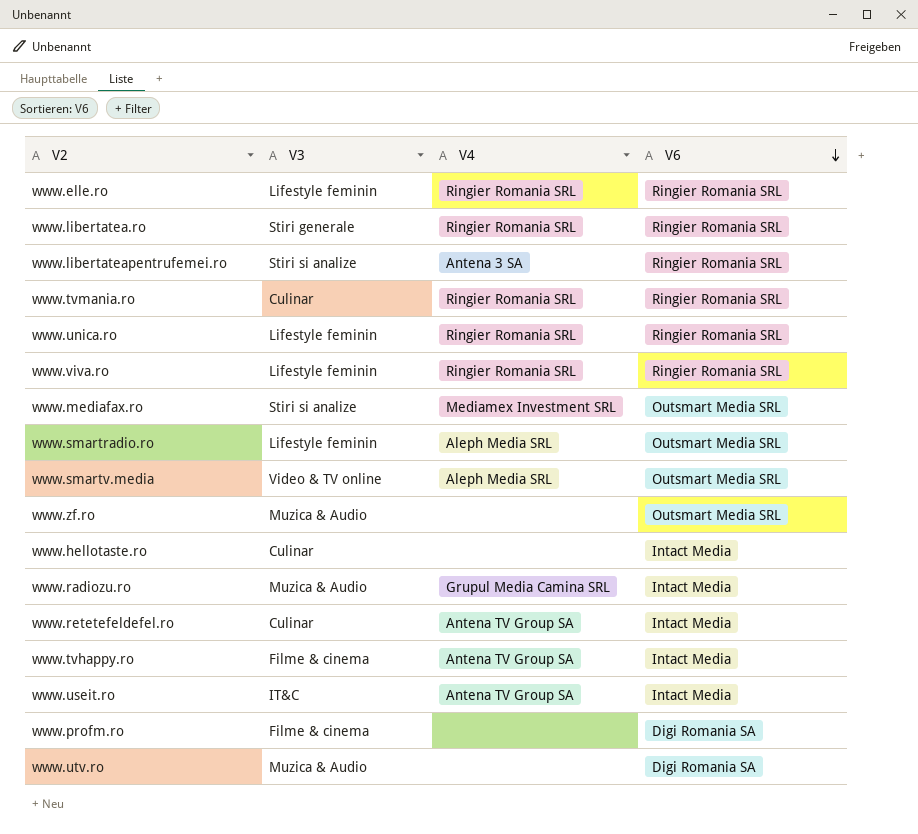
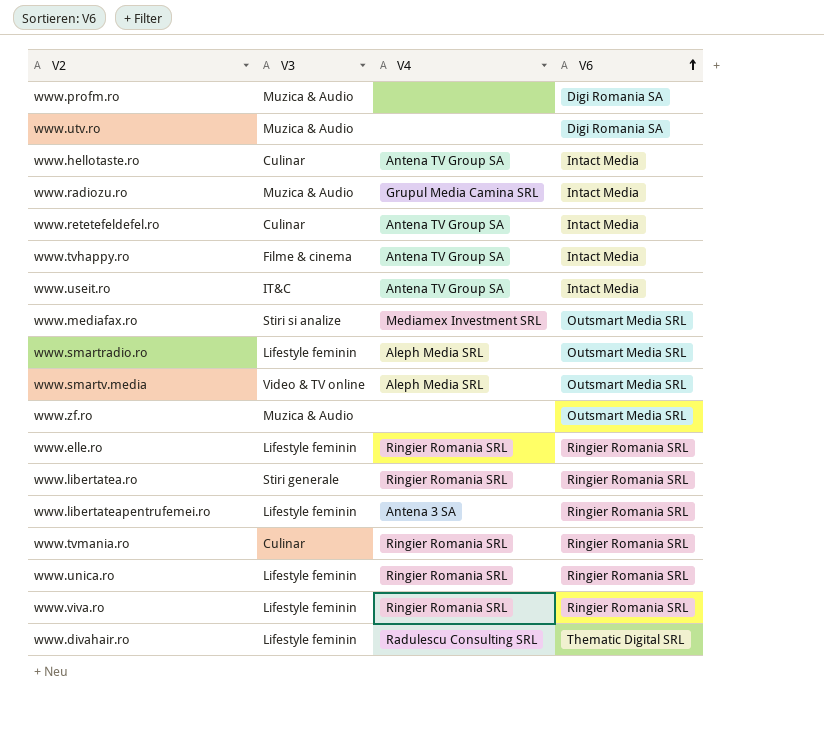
row order: V6 descending -> V6 ascending
www.profm.ro | V3: Filme & cinema -> Muzica & Audio
www.hellotaste.ro | V4: none -> Antena TV Group SA
www.libertateapentrufemei.ro | V3: Stiri si analize -> Lifestyle feminin
row www.divahair.ro: none -> Lifestyle feminin | Radulescu Consulting SRL | Thematic Digital SRL

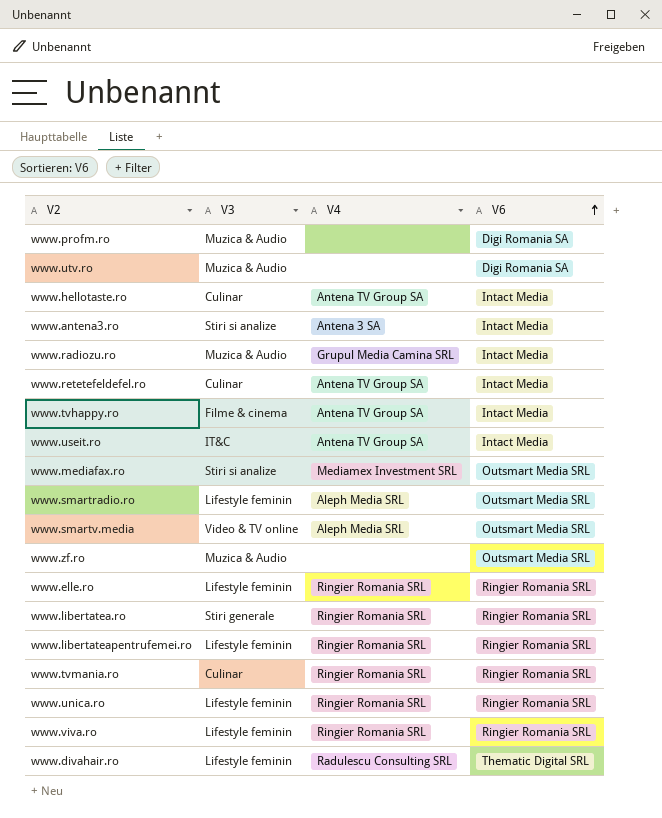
row www.antena3.ro: none -> Stiri si analize | Antena 3 SA | Intact Media
www.libertateapentrufemei.ro | V4: Antena 3 SA -> Ringier Romania SRL

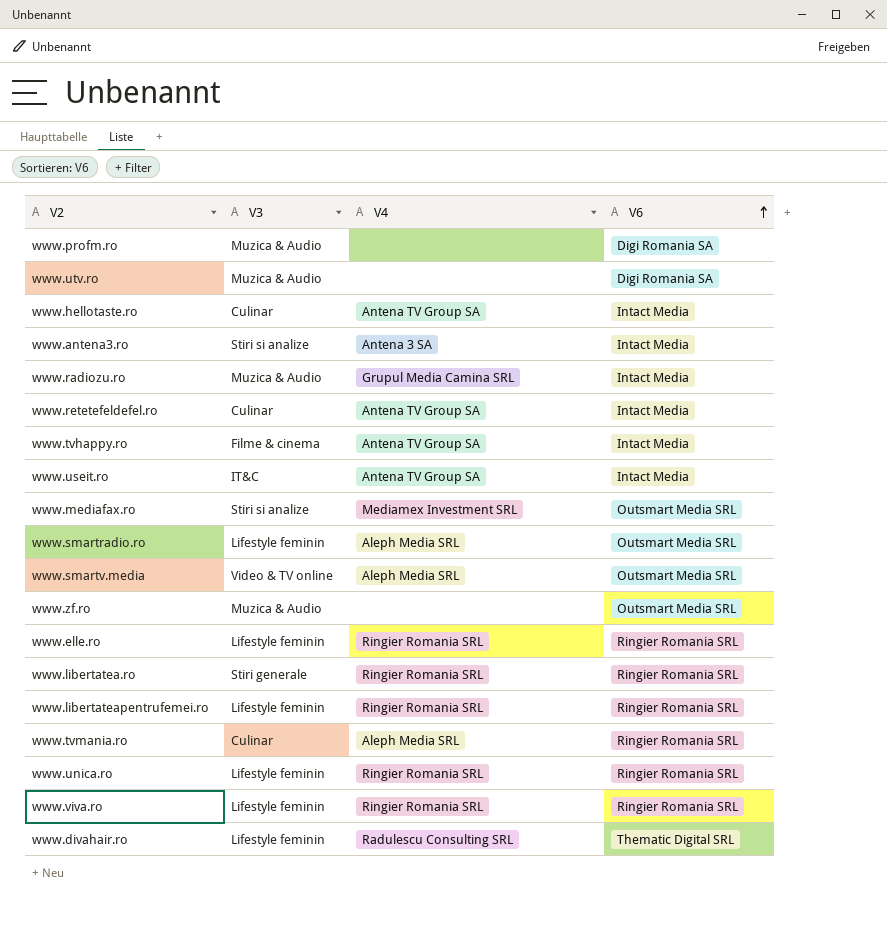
www.tvmania.ro | V4: Ringier Romania SRL -> Aleph Media SRL

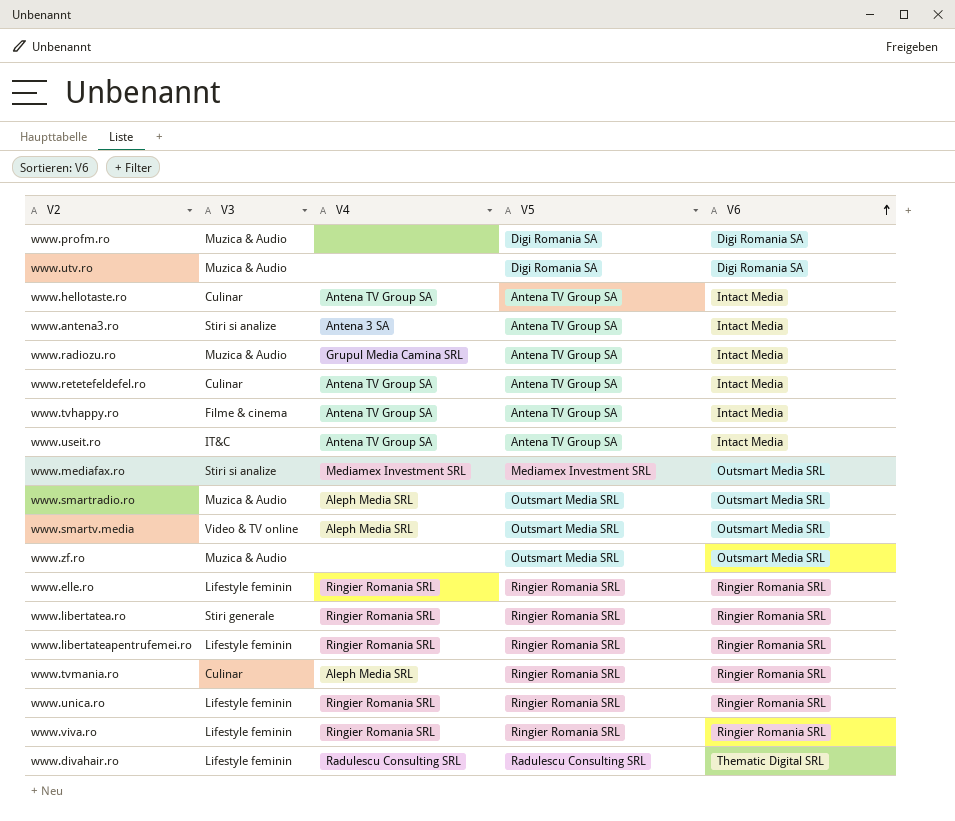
column V5 | position: none -> 4
www.smartradio.ro | V3: Lifestyle feminin -> Muzica & Audio

